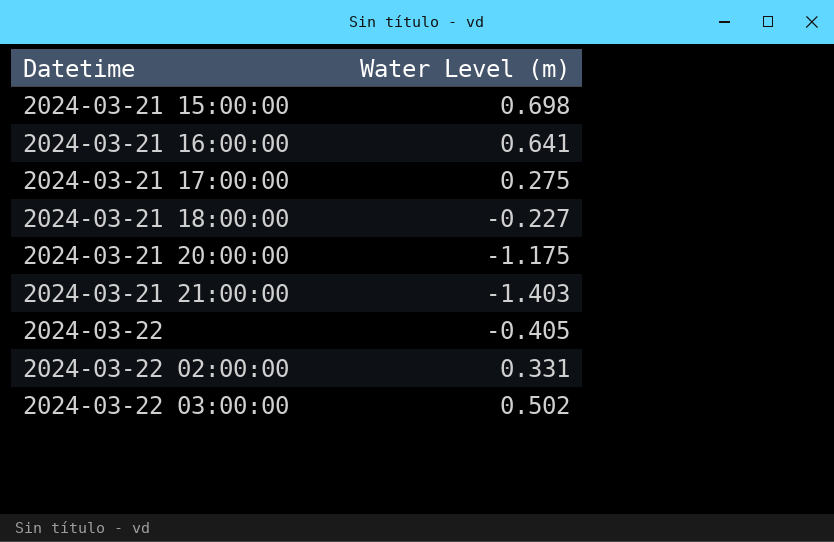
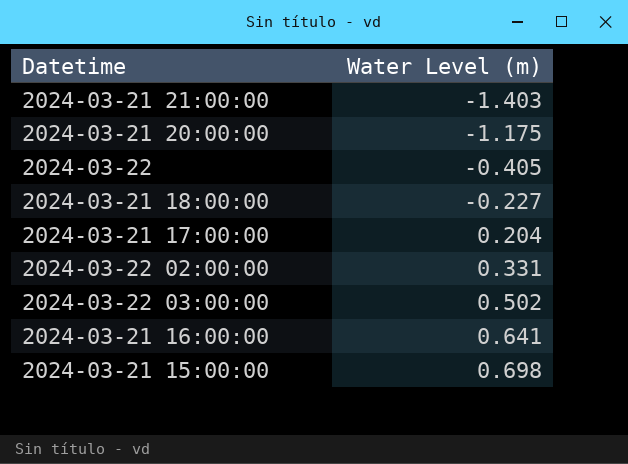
row order: Datetime ascending -> Water Level (m) ascending
2024-03-21 17:00:00 | Water Level (m): 0.275 -> 0.204

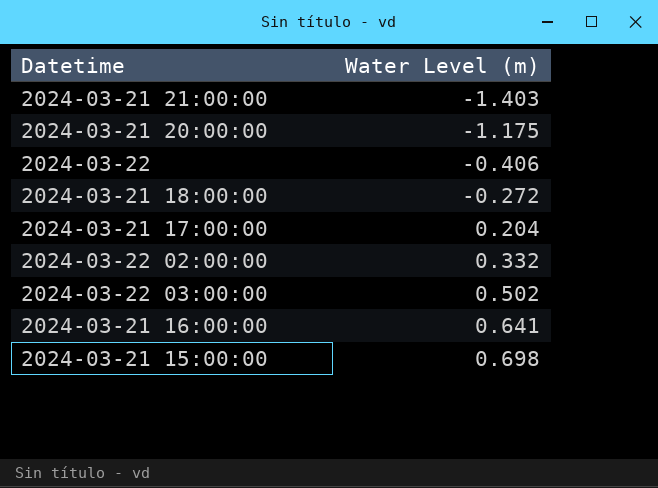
2024-03-22 | Water Level (m): -0.405 -> -0.406
2024-03-21 18:00:00 | Water Level (m): -0.227 -> -0.272
2024-03-22 02:00:00 | Water Level (m): 0.331 -> 0.332

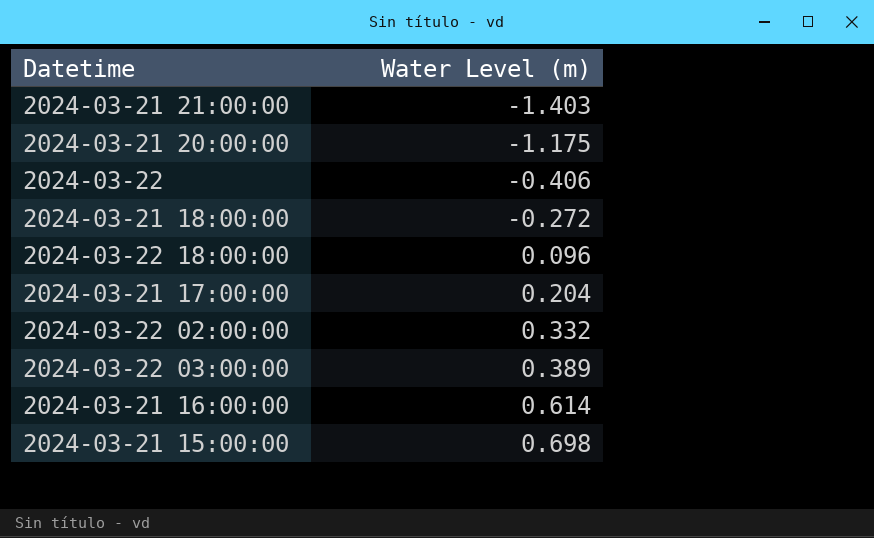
row 2024-03-22 18:00:00: none -> 0.096
2024-03-22 03:00:00 | Water Level (m): 0.502 -> 0.389
2024-03-21 16:00:00 | Water Level (m): 0.641 -> 0.614

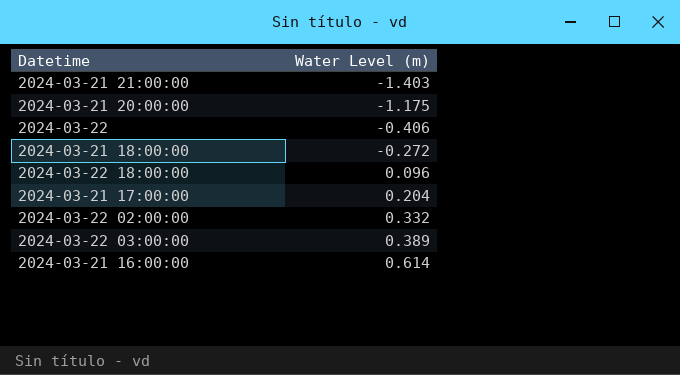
row 2024-03-21 15:00:00: 0.698 -> none

